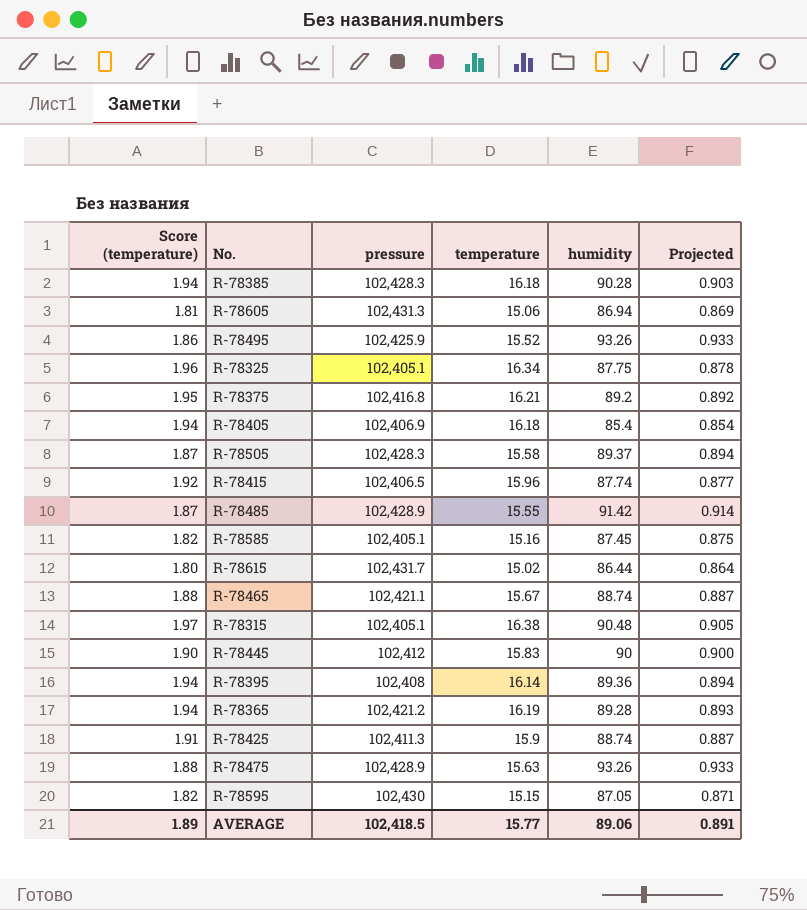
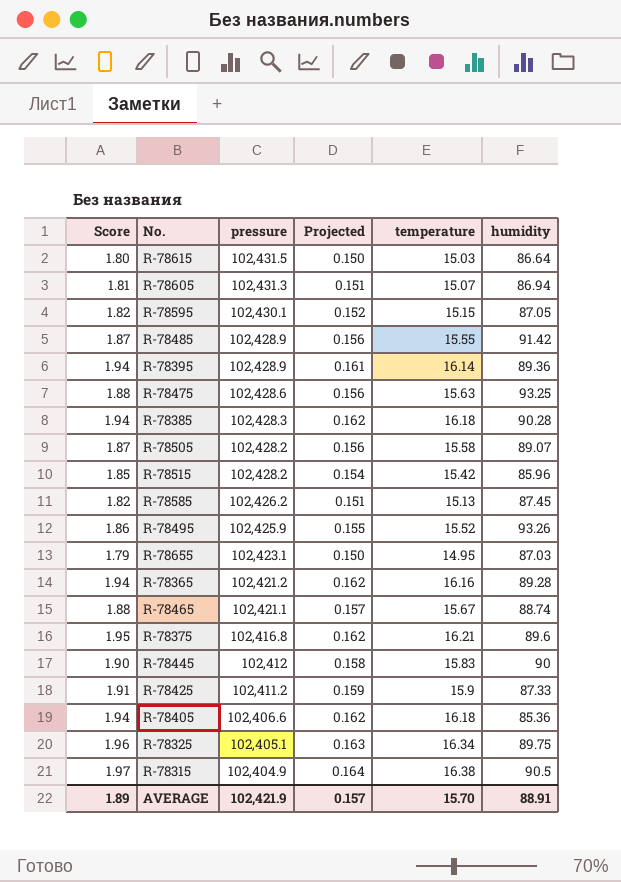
row order: none -> pressure descending
column name: Score (temperature) -> Score
column Projected | formula: [humidity] * 0.01 -> [temperature] * 0.01
column Projected | position: 6 -> 4
row R-78415: 1.92 | 102,406.5 | 15.96 | 87.74 | 0.877 -> none
R-78615 | pressure: 102,431.7 -> 102,431.5
R-78615 | temperature: 15.02 -> 15.03
R-78615 | humidity: 86.44 -> 86.64
R-78605 | temperature: 15.06 -> 15.07
R-78595 | pressure: 102,430 -> 102,430.1
R-78395 | pressure: 102,408 -> 102,428.9
R-78475 | pressure: 102,428.9 -> 102,428.6
R-78475 | humidity: 93.26 -> 93.25
R-78505 | pressure: 102,428.3 -> 102,428.2
R-78505 | humidity: 89.37 -> 89.07
row R-78515: none -> 1.85 | 102,428.2 | 0.154 | 15.42 | 85.96
R-78585 | pressure: 102,405.1 -> 102,426.2
R-78585 | temperature: 15.16 -> 15.13
row R-78655: none -> 1.79 | 102,423.1 | 0.150 | 14.95 | 87.03
R-78365 | temperature: 16.19 -> 16.16
R-78375 | humidity: 89.2 -> 89.6
R-78425 | pressure: 102,411.3 -> 102,411.2
R-78425 | humidity: 88.74 -> 87.33
R-78405 | pressure: 102,406.9 -> 102,406.6
R-78405 | humidity: 85.4 -> 85.36
R-78325 | humidity: 87.75 -> 89.75
R-78315 | pressure: 102,405.1 -> 102,404.9
R-78315 | humidity: 90.48 -> 90.5
AVERAGE | pressure: 102,418.5 -> 102,421.9
AVERAGE | Projected: 0.891 -> 0.157
AVERAGE | temperature: 15.77 -> 15.70
AVERAGE | humidity: 89.06 -> 88.91

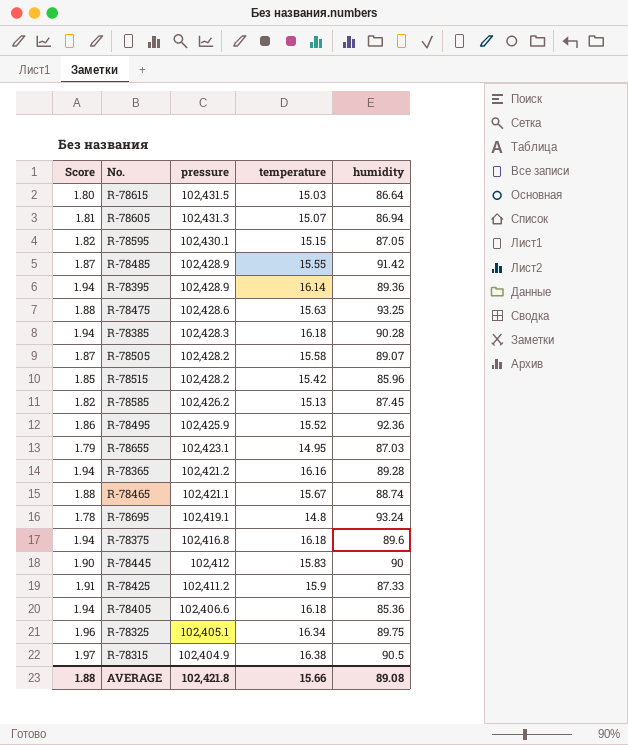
column Projected | formula: [temperature] * 0.01 -> none
R-78495 | humidity: 93.26 -> 92.36
row R-78695: none -> 1.78 | 102,419.1 | 14.8 | 93.24
R-78375 | Score: 1.95 -> 1.94
R-78375 | temperature: 16.21 -> 16.18
AVERAGE | Score: 1.89 -> 1.88
AVERAGE | pressure: 102,421.9 -> 102,421.8
AVERAGE | temperature: 15.70 -> 15.66
AVERAGE | humidity: 88.91 -> 89.08

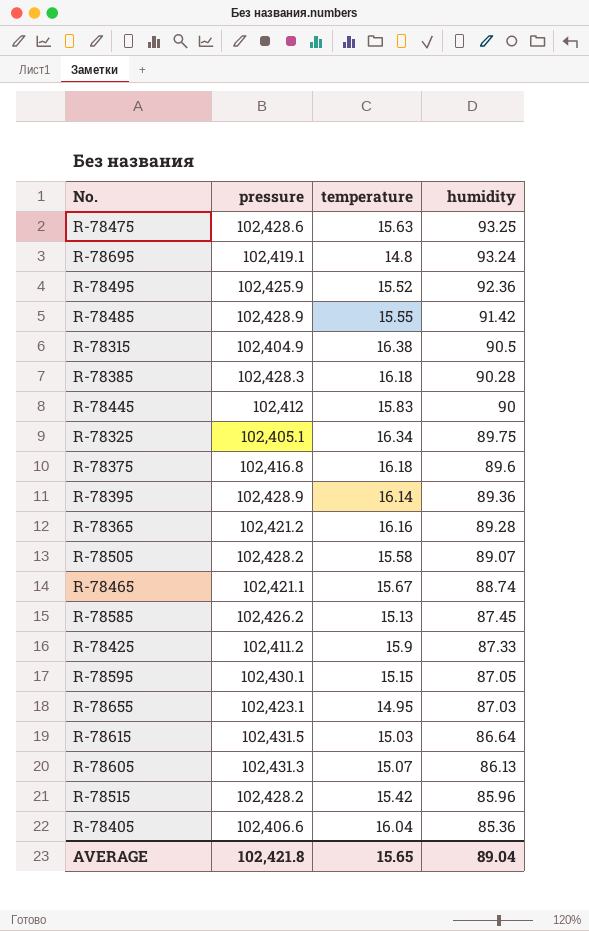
row order: pressure descending -> humidity descending
column Score | formula: [temperature] * 0.12 -> none
R-78605 | humidity: 86.94 -> 86.13
R-78405 | temperature: 16.18 -> 16.04
AVERAGE | temperature: 15.66 -> 15.65
AVERAGE | humidity: 89.08 -> 89.04

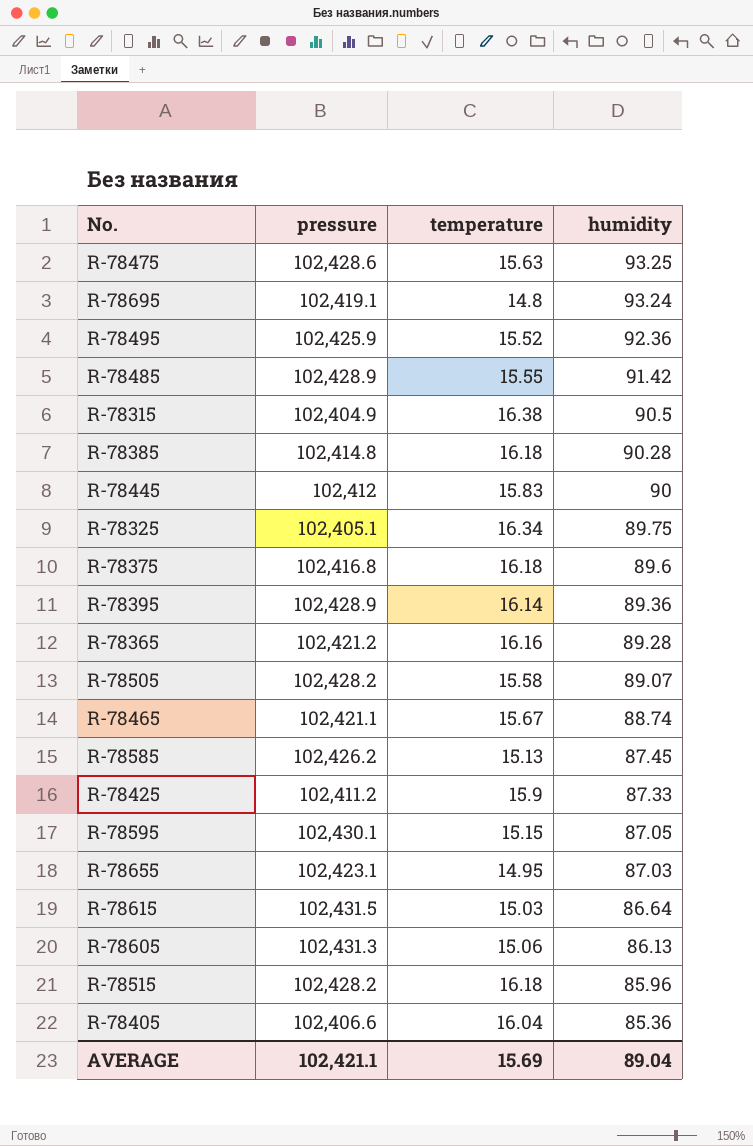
R-78385 | pressure: 102,428.3 -> 102,414.8
R-78605 | temperature: 15.07 -> 15.06
R-78515 | temperature: 15.42 -> 16.18
AVERAGE | pressure: 102,421.8 -> 102,421.1
AVERAGE | temperature: 15.65 -> 15.69

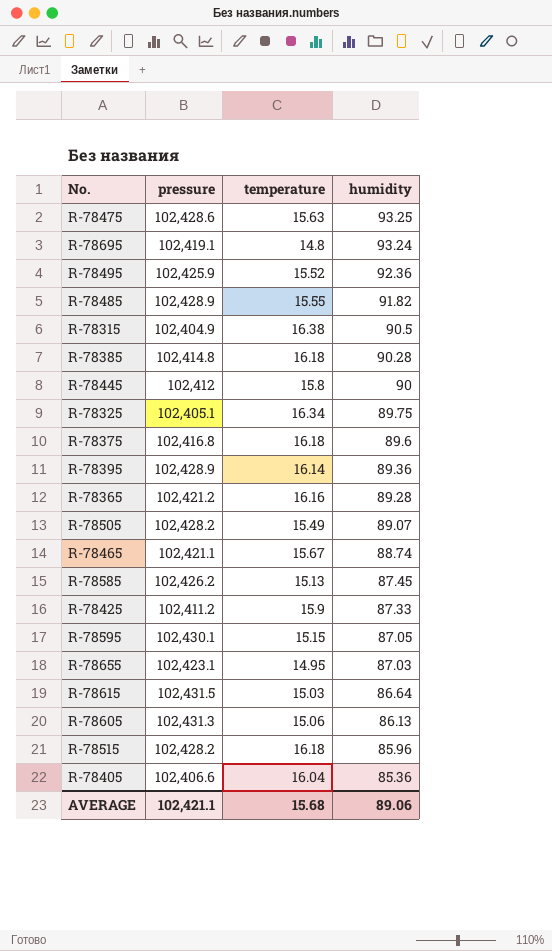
R-78485 | humidity: 91.42 -> 91.82
R-78445 | temperature: 15.83 -> 15.8
R-78505 | temperature: 15.58 -> 15.49
AVERAGE | temperature: 15.69 -> 15.68
AVERAGE | humidity: 89.04 -> 89.06

